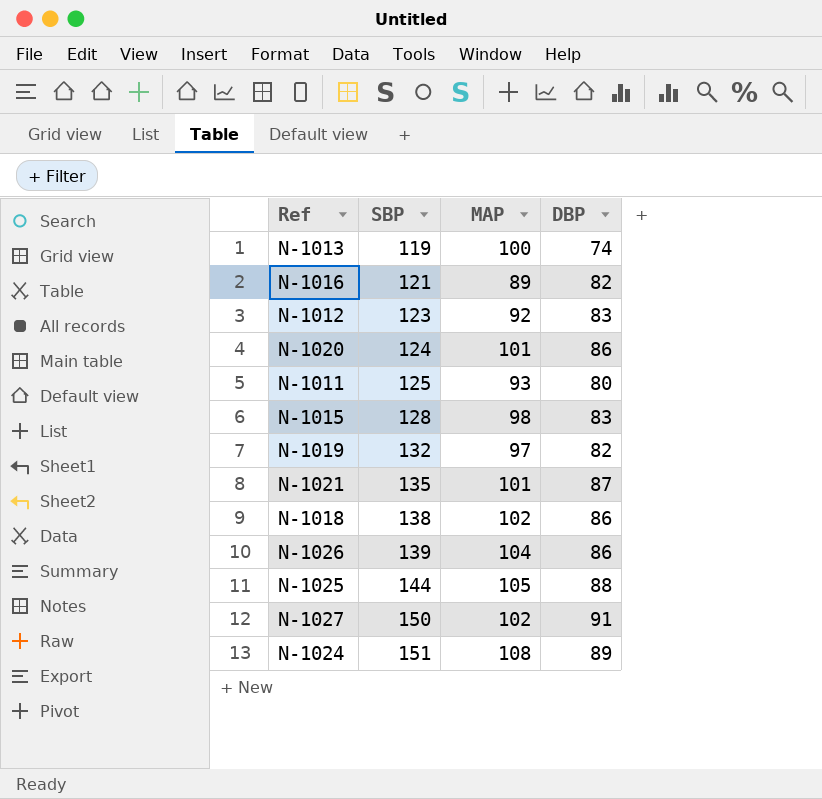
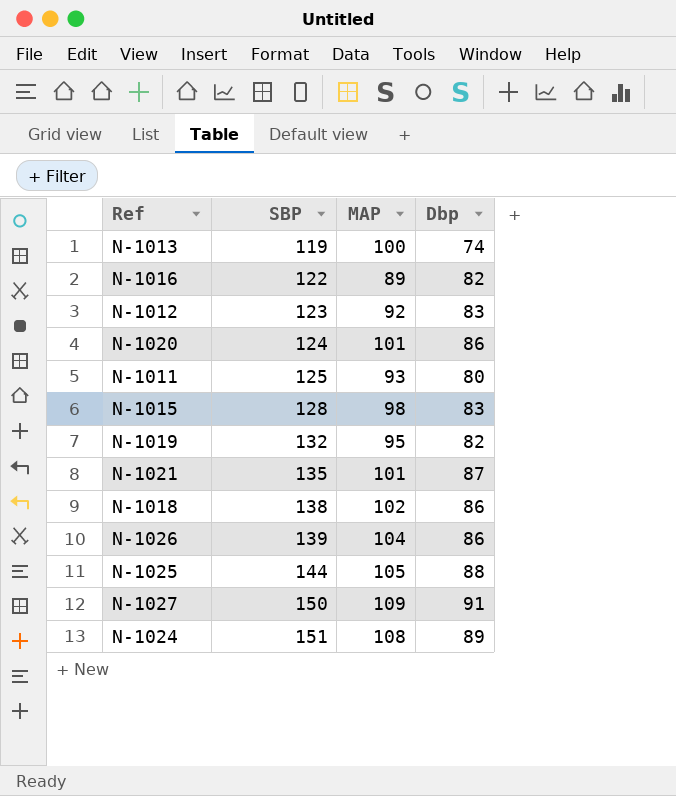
column name: DBP -> Dbp
N-1016 | SBP: 121 -> 122
N-1019 | MAP: 97 -> 95
N-1027 | MAP: 102 -> 109

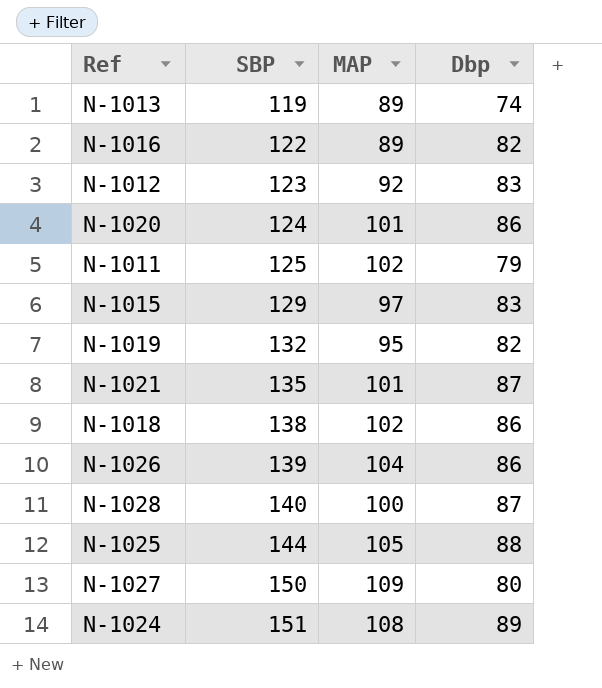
N-1013 | MAP: 100 -> 89
N-1011 | MAP: 93 -> 102
N-1011 | Dbp: 80 -> 79
N-1015 | SBP: 128 -> 129
N-1015 | MAP: 98 -> 97
row N-1028: none -> 140 | 100 | 87
N-1027 | Dbp: 91 -> 80

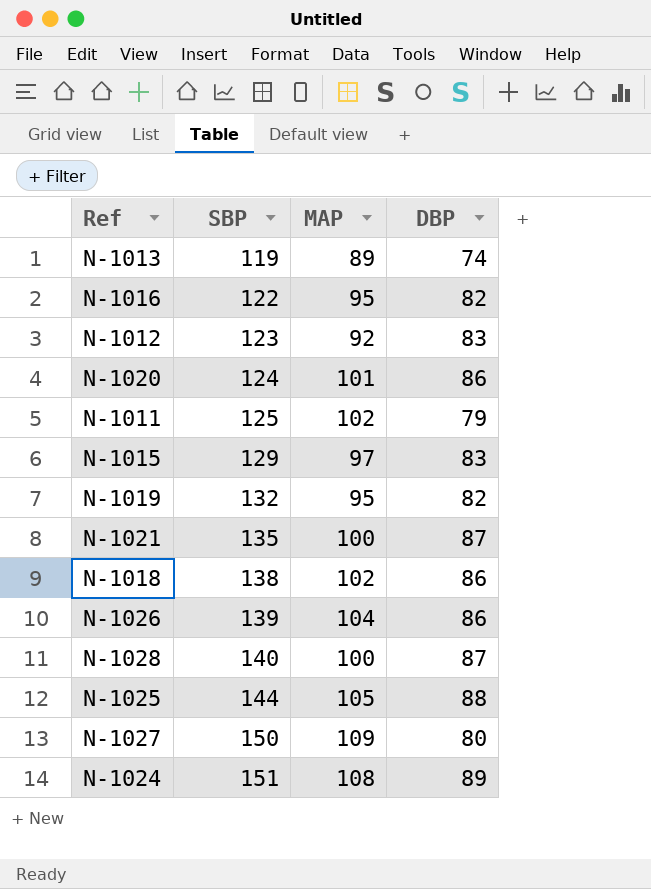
column name: Dbp -> DBP
N-1016 | MAP: 89 -> 95
N-1021 | MAP: 101 -> 100

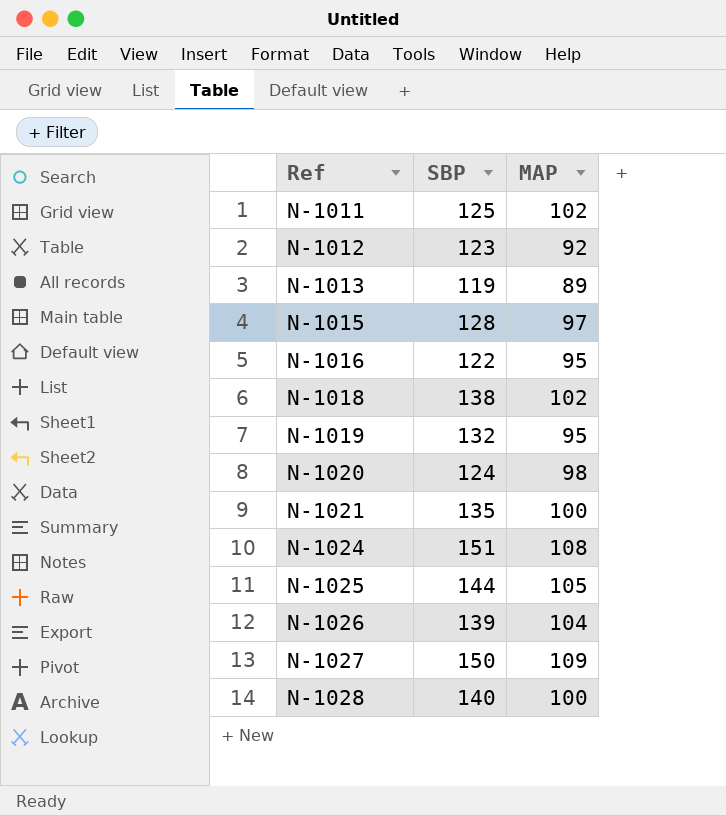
row order: SBP ascending -> Ref ascending
column DBP | position: 4 -> none
N-1015 | SBP: 129 -> 128
N-1020 | MAP: 101 -> 98

